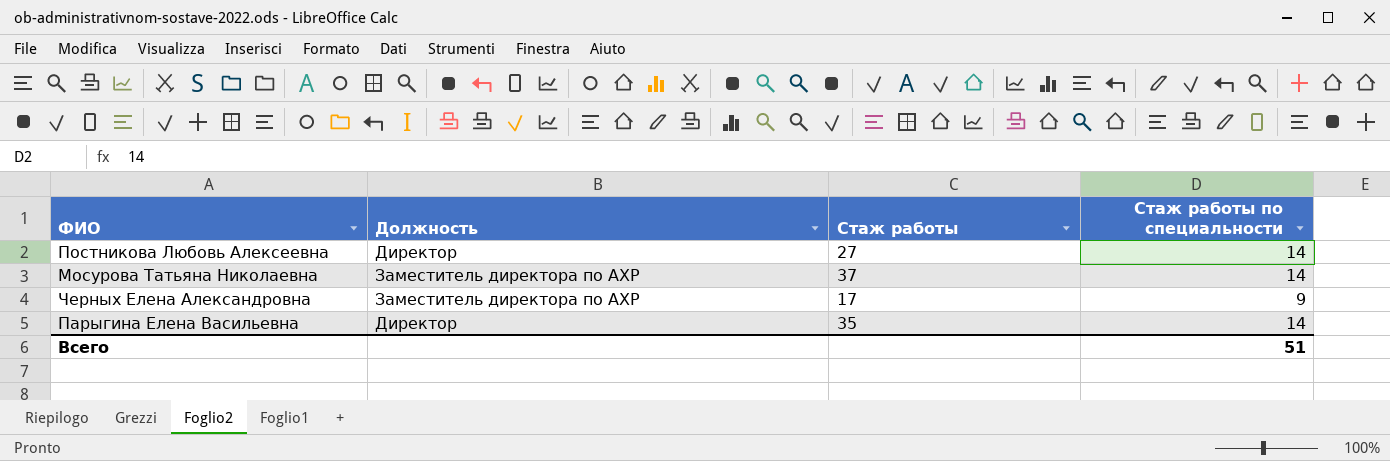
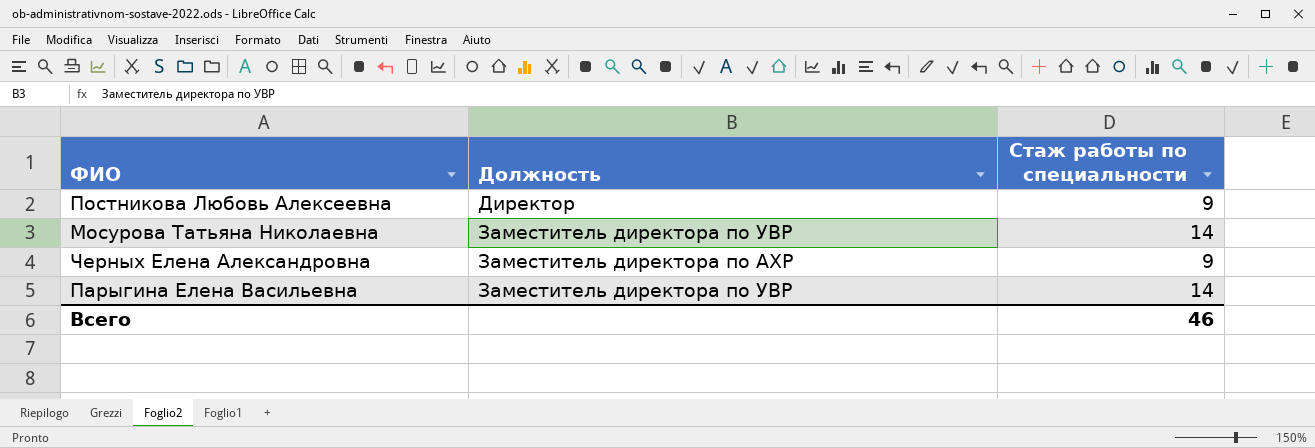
column Стаж работы | position: 3 -> none
Постникова Любовь Алексеевна | Стаж работы по специальности: 14 -> 9
Мосурова Татьяна Николаевна | Должность: Заместитель директора по АХР -> Заместитель директора по УВР
Парыгина Елена Васильевна | Должность: Директор -> Заместитель директора по УВР
Всего | Стаж работы по специальности: 51 -> 46

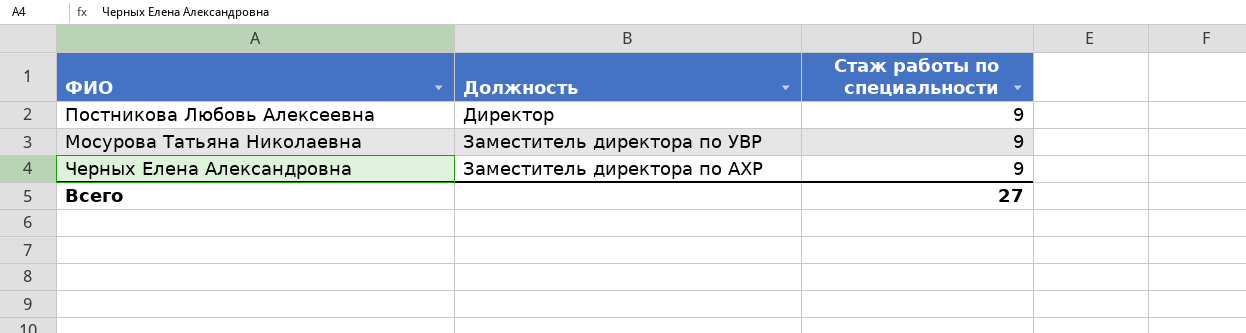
row Парыгина Елена Васильевна: Заместитель директора по УВР | 14 -> none
Мосурова Татьяна Николаевна | Стаж работы по специальности: 14 -> 9
Всего | Стаж работы по специальности: 46 -> 27

